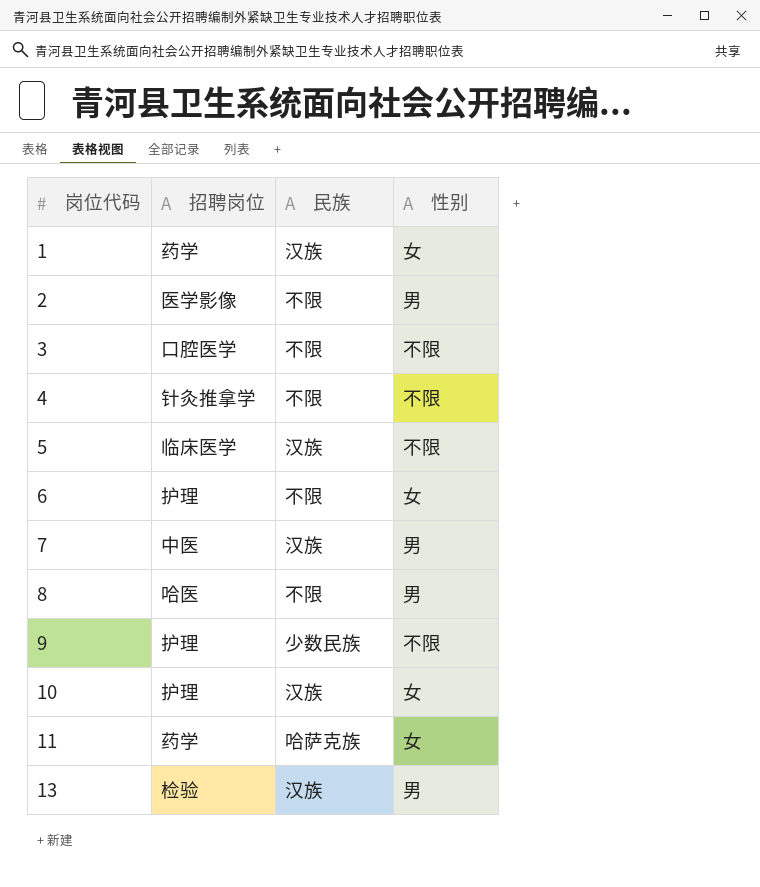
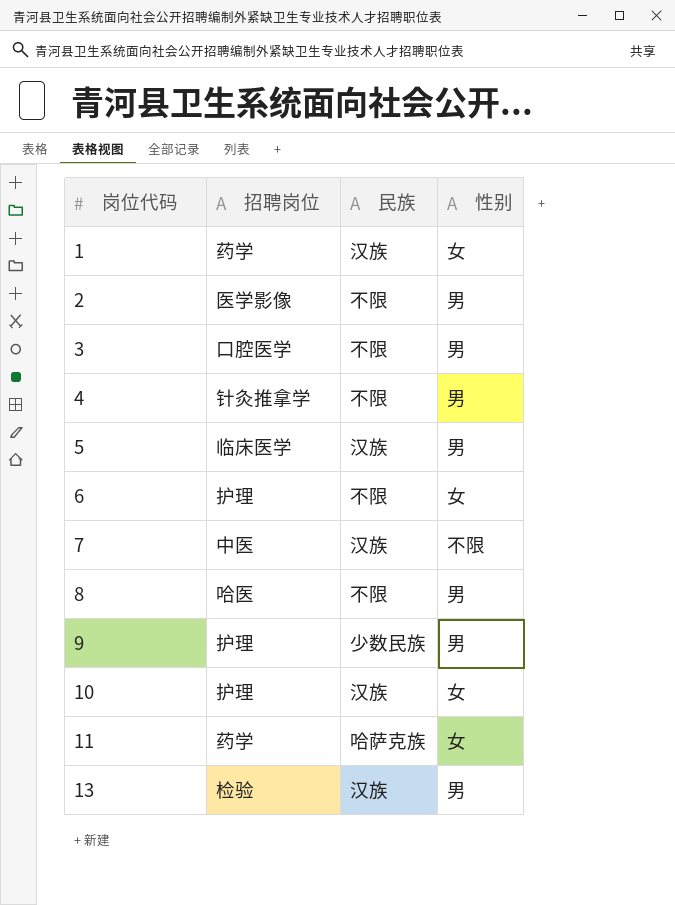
3 | 性别: 不限 -> 男
4 | 性别: 不限 -> 男
5 | 性别: 不限 -> 男
7 | 性别: 男 -> 不限
9 | 性别: 不限 -> 男

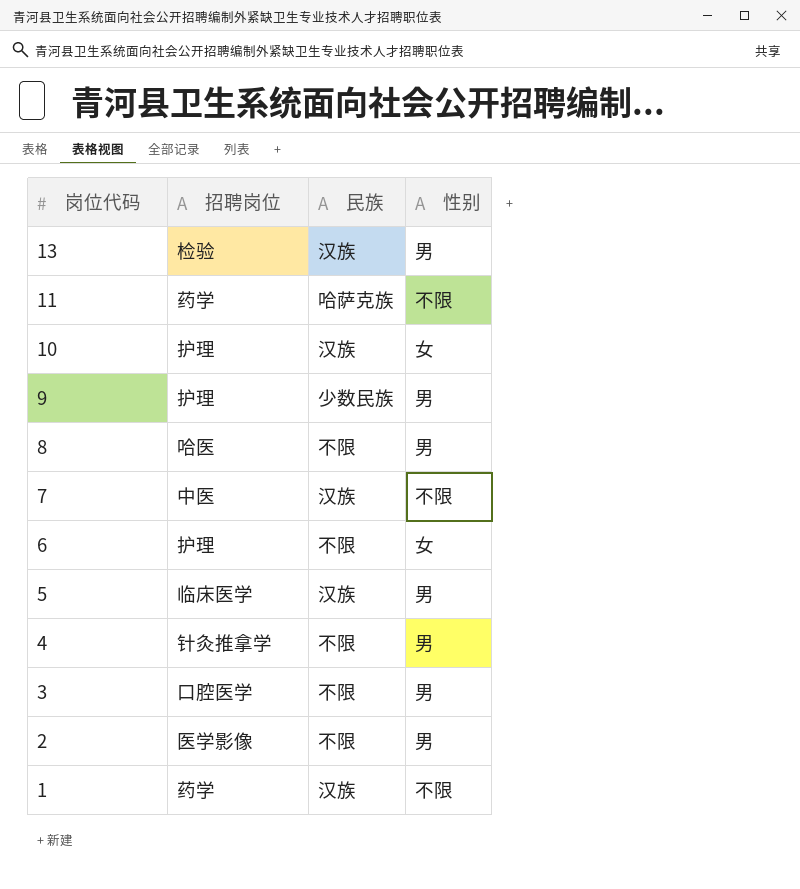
row order: 岗位代码 ascending -> 岗位代码 descending
11 | 性别: 女 -> 不限
1 | 性别: 女 -> 不限

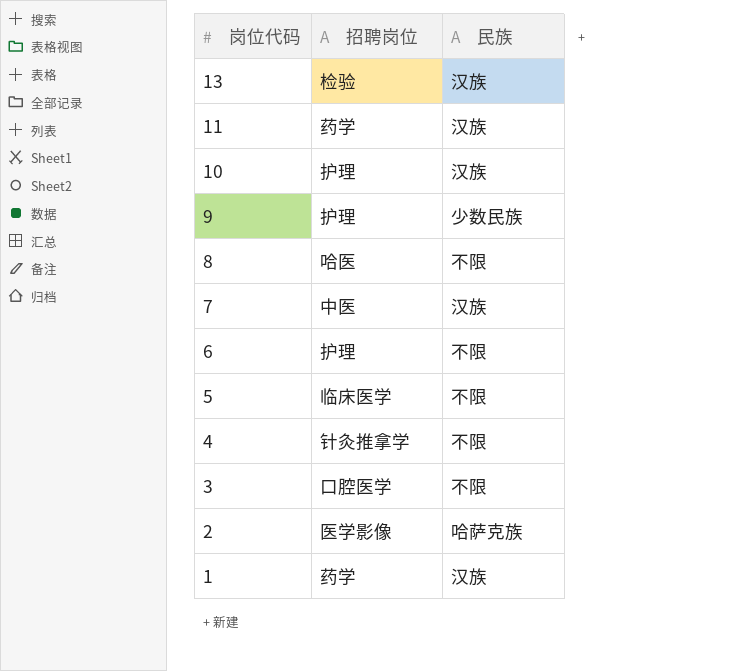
column 性别 | position: 4 -> none
11 | 民族: 哈萨克族 -> 汉族
5 | 民族: 汉族 -> 不限
2 | 民族: 不限 -> 哈萨克族

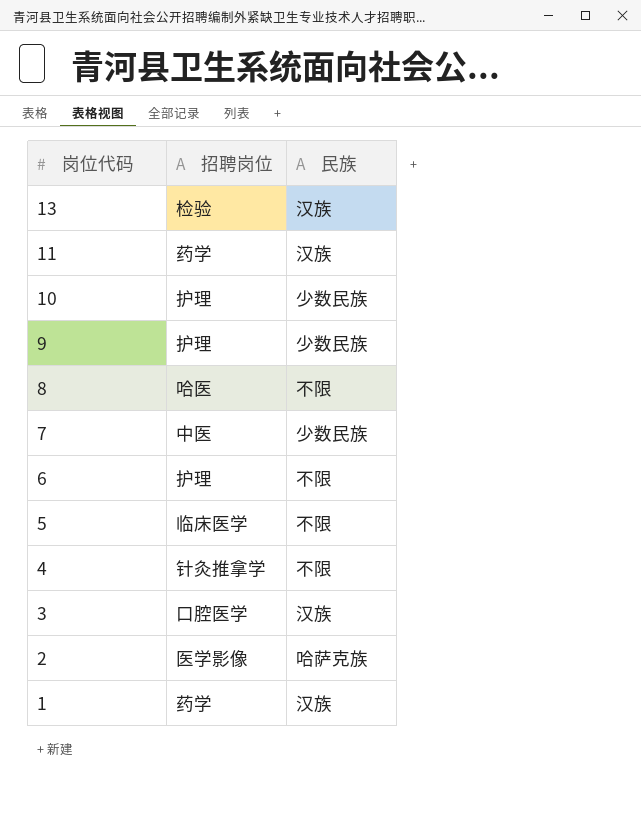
10 | 民族: 汉族 -> 少数民族
7 | 民族: 汉族 -> 少数民族
3 | 民族: 不限 -> 汉族

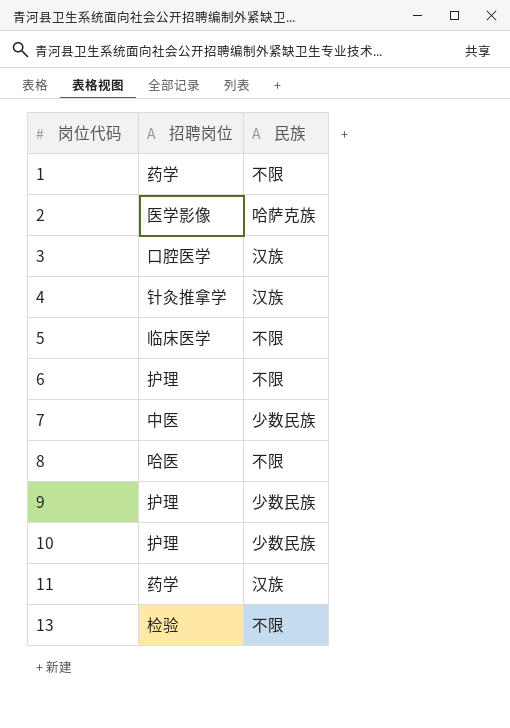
row order: 岗位代码 descending -> 岗位代码 ascending
1 | 民族: 汉族 -> 不限
4 | 民族: 不限 -> 汉族
13 | 民族: 汉族 -> 不限

